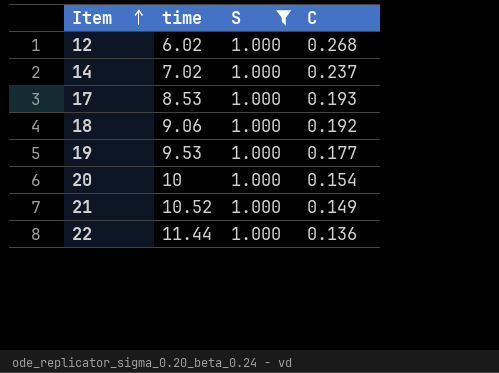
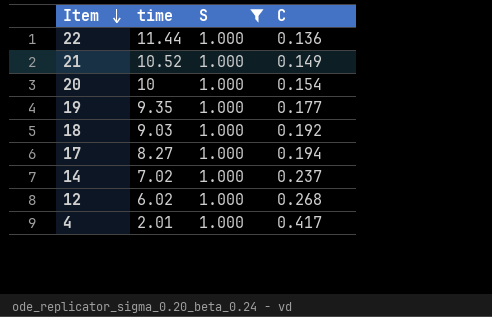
row order: Item ascending -> Item descending
19 | time: 9.53 -> 9.35
18 | time: 9.06 -> 9.03
17 | time: 8.53 -> 8.27
17 | C: 0.193 -> 0.194
row 4: none -> 2.01 | 1.000 | 0.417

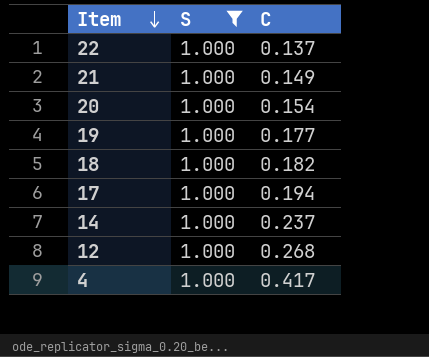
column time | position: 2 -> none
22 | C: 0.136 -> 0.137
18 | C: 0.192 -> 0.182

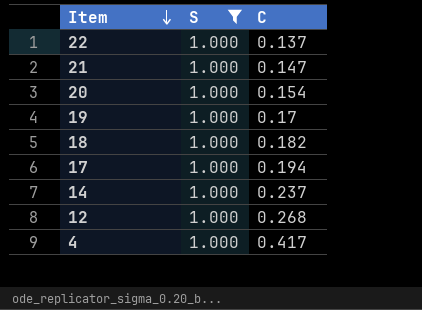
21 | C: 0.149 -> 0.147
19 | C: 0.177 -> 0.17

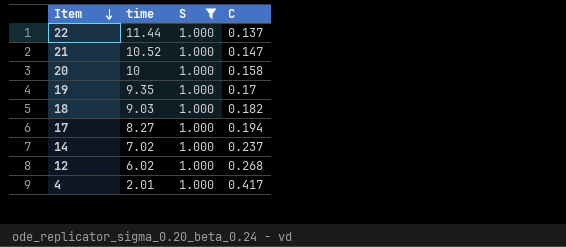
column time | position: none -> 2
20 | C: 0.154 -> 0.158

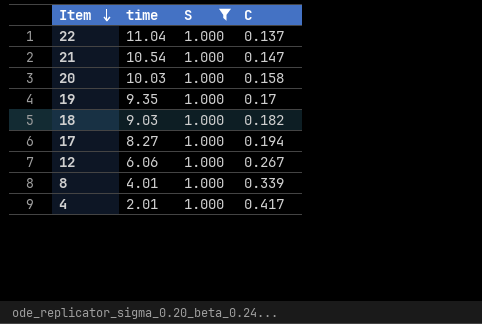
row 14: 7.02 | 1.000 | 0.237 -> none
22 | time: 11.44 -> 11.04
21 | time: 10.52 -> 10.54
20 | time: 10 -> 10.03
12 | time: 6.02 -> 6.06
12 | C: 0.268 -> 0.267
row 8: none -> 4.01 | 1.000 | 0.339

